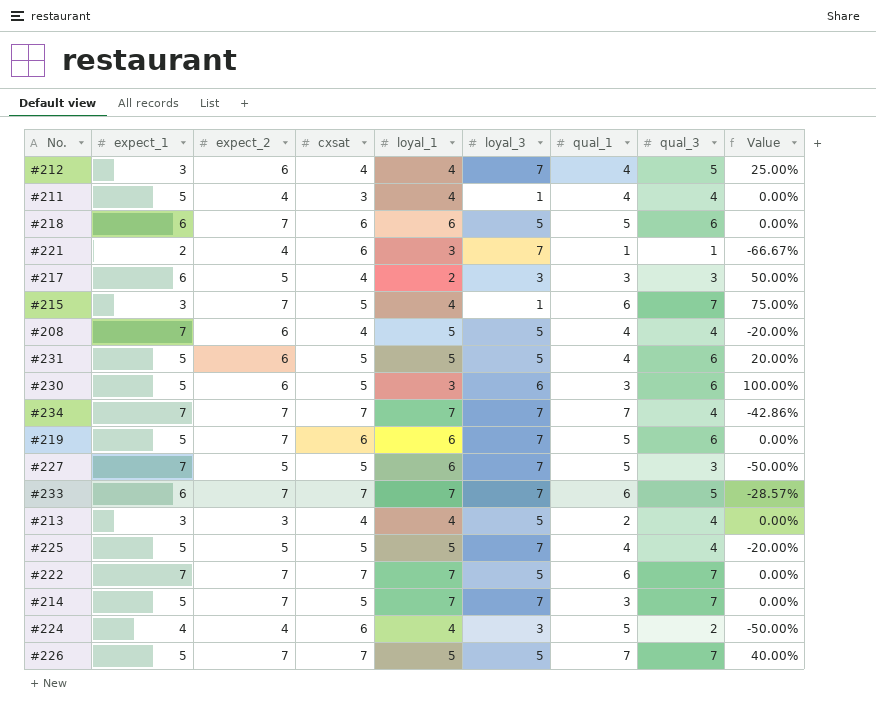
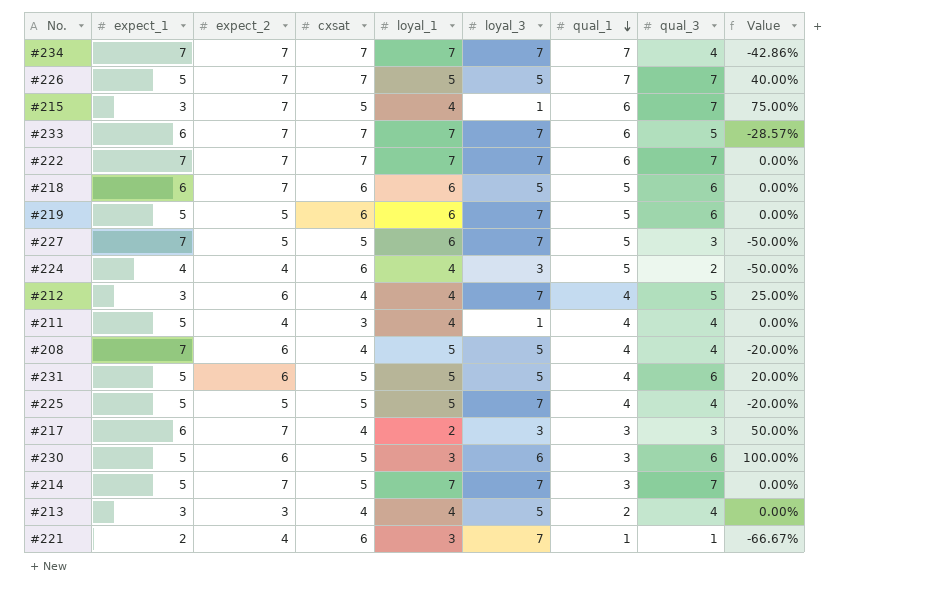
row order: none -> qual_1 descending
#222 | loyal_3: 5 -> 7
#219 | expect_2: 7 -> 5
#217 | expect_2: 5 -> 7

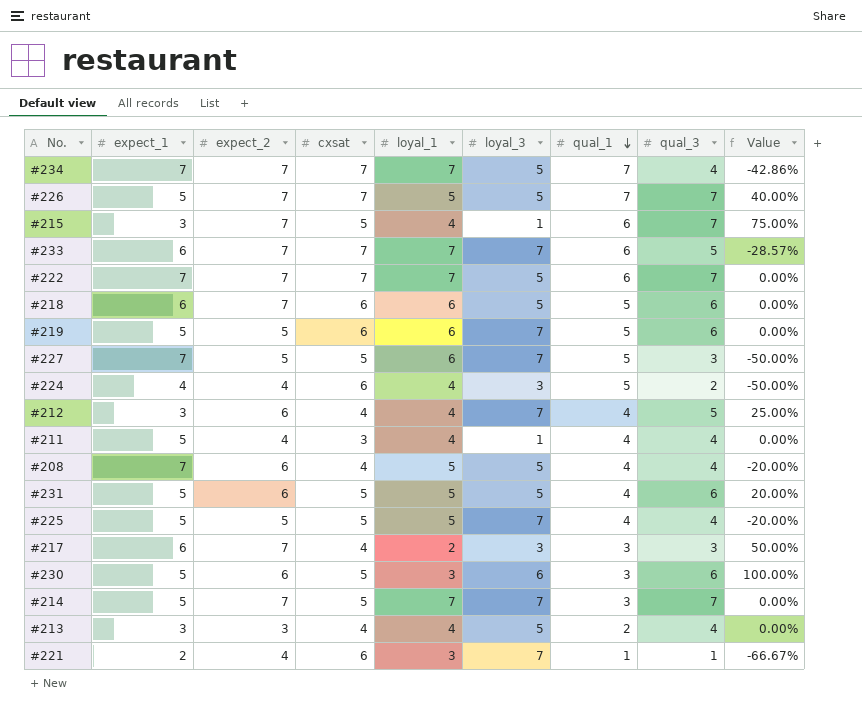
#234 | loyal_3: 7 -> 5
#222 | loyal_3: 7 -> 5

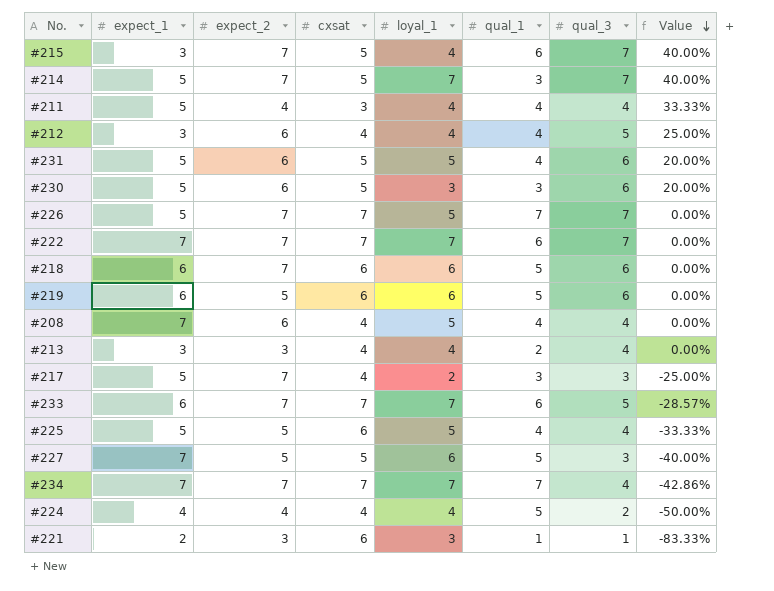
row order: qual_1 descending -> Value descending
column loyal_3 | position: 6 -> none
column Value | formula: ([qual_3] - [loyal_1]) / [loyal_1] -> ([qual_3] - [cxsat]) / [cxsat]
#219 | expect_1: 5 -> 6
#217 | expect_1: 6 -> 5
#225 | cxsat: 5 -> 6
#224 | cxsat: 6 -> 4
#221 | expect_2: 4 -> 3

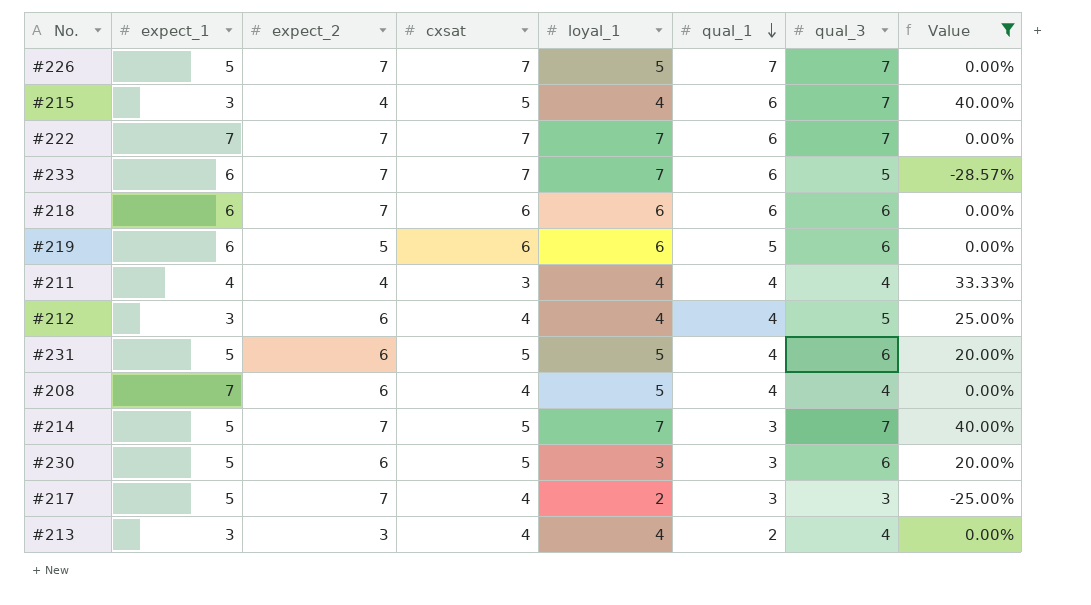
filter: none -> Value >= -28.57%
row order: Value descending -> qual_1 descending
#215 | expect_2: 7 -> 4
#218 | qual_1: 5 -> 6
#211 | expect_1: 5 -> 4

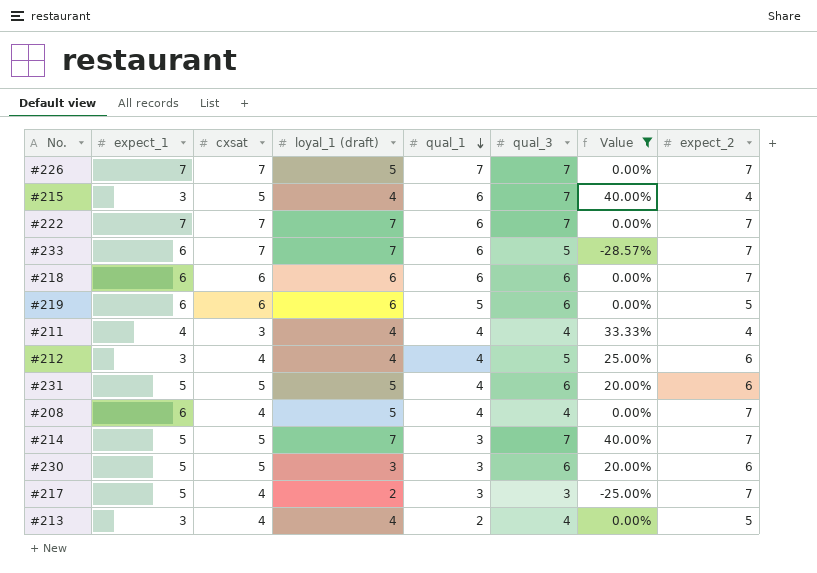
column name: loyal_1 -> loyal_1 (draft)
column expect_2 | position: 3 -> 8
#226 | expect_1: 5 -> 7
#208 | expect_1: 7 -> 6
#208 | expect_2: 6 -> 7
#213 | expect_2: 3 -> 5

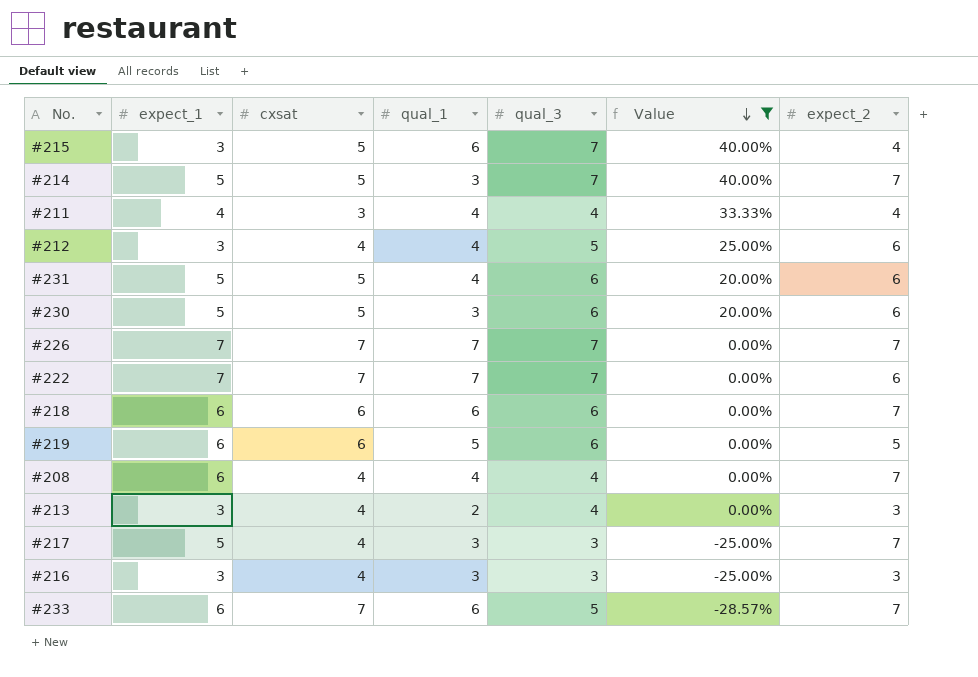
row order: qual_1 descending -> Value descending
column loyal_1 (draft) | position: 4 -> none
#222 | qual_1: 6 -> 7
#222 | expect_2: 7 -> 6
#213 | expect_2: 5 -> 3
row #216: none -> 3 | 4 | 3 | 3 | -25.00% | 3

